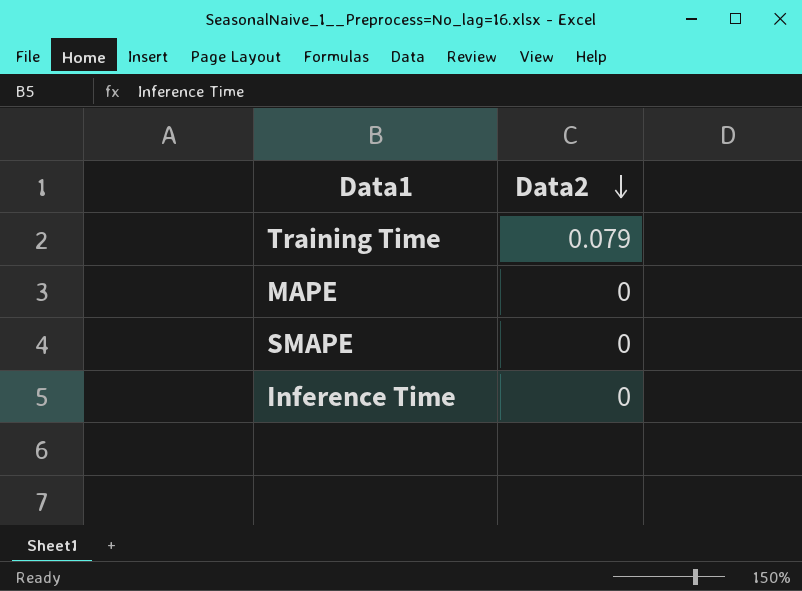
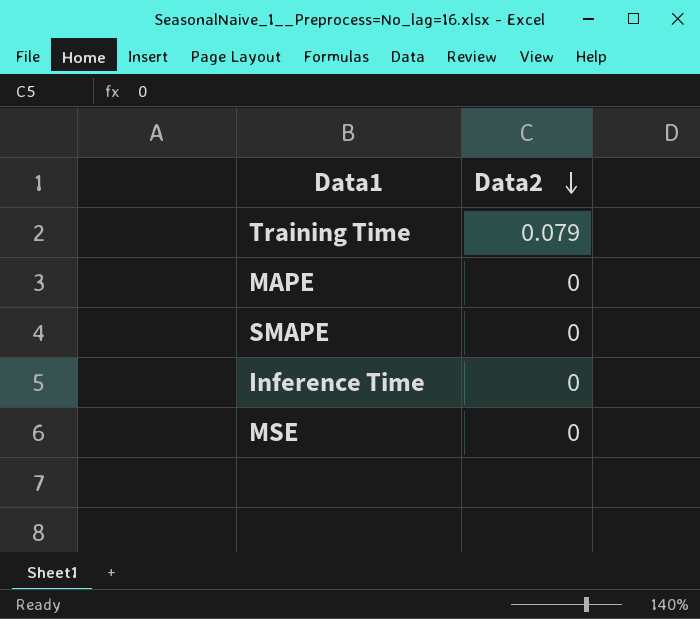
row MSE: none -> 0

